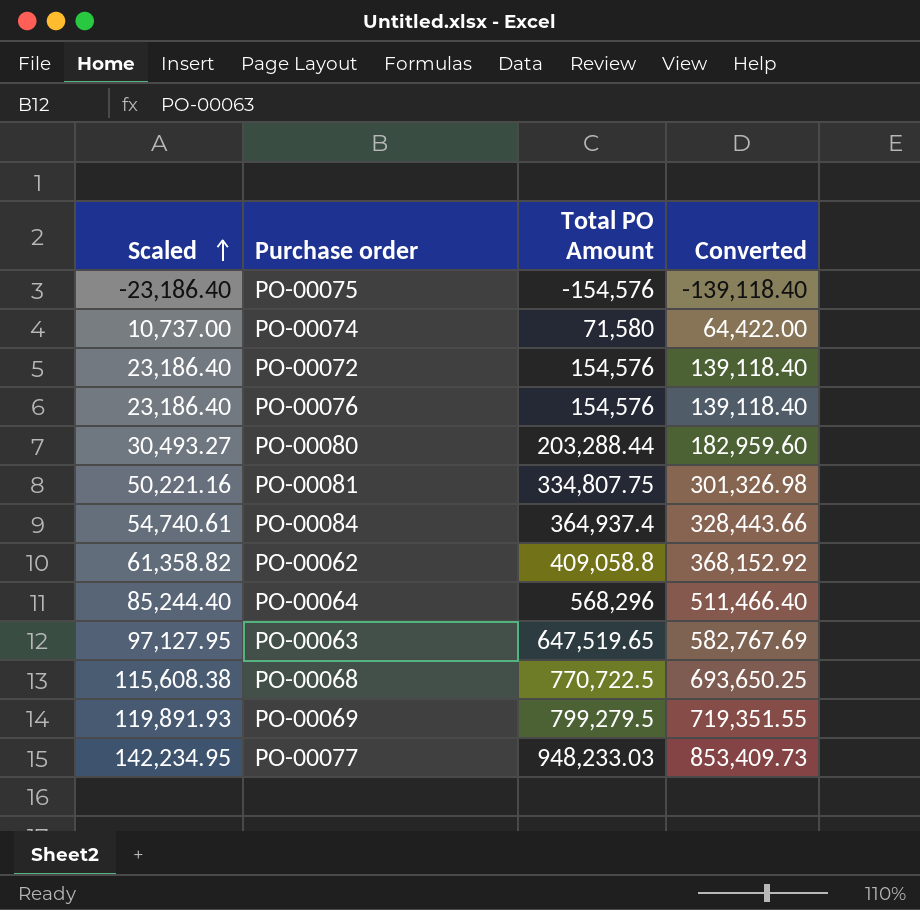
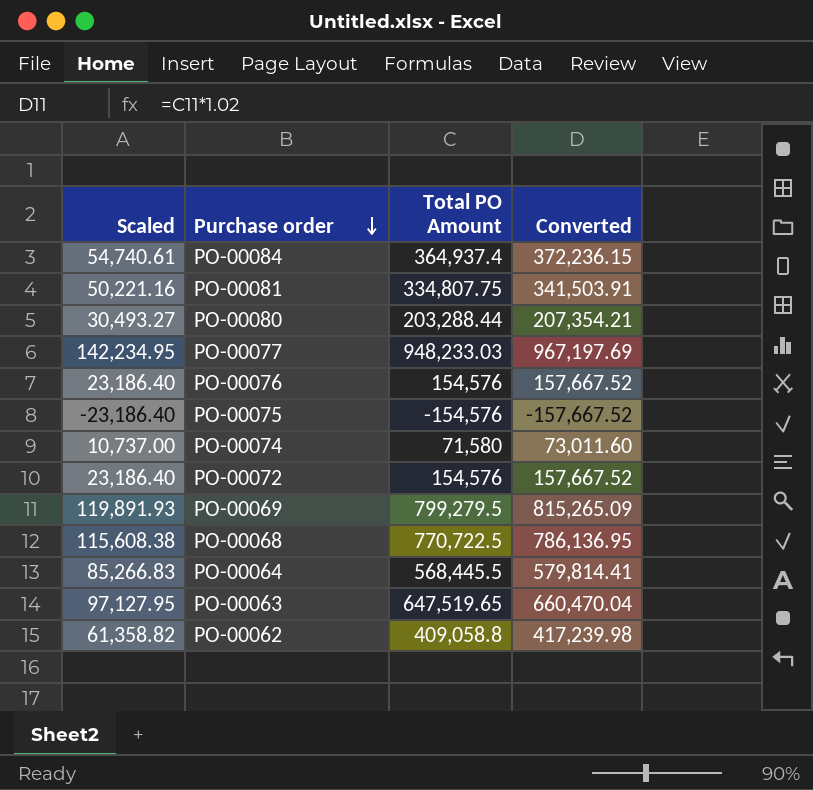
row order: Scaled ascending -> Purchase order descending
column Converted | formula: [Total PO Amount] * 0.9 -> [Total PO Amount] * 1.02
PO-00064 | Scaled: 85,244.40 -> 85,266.83
PO-00064 | Total PO Amount: 568,296 -> 568,445.5

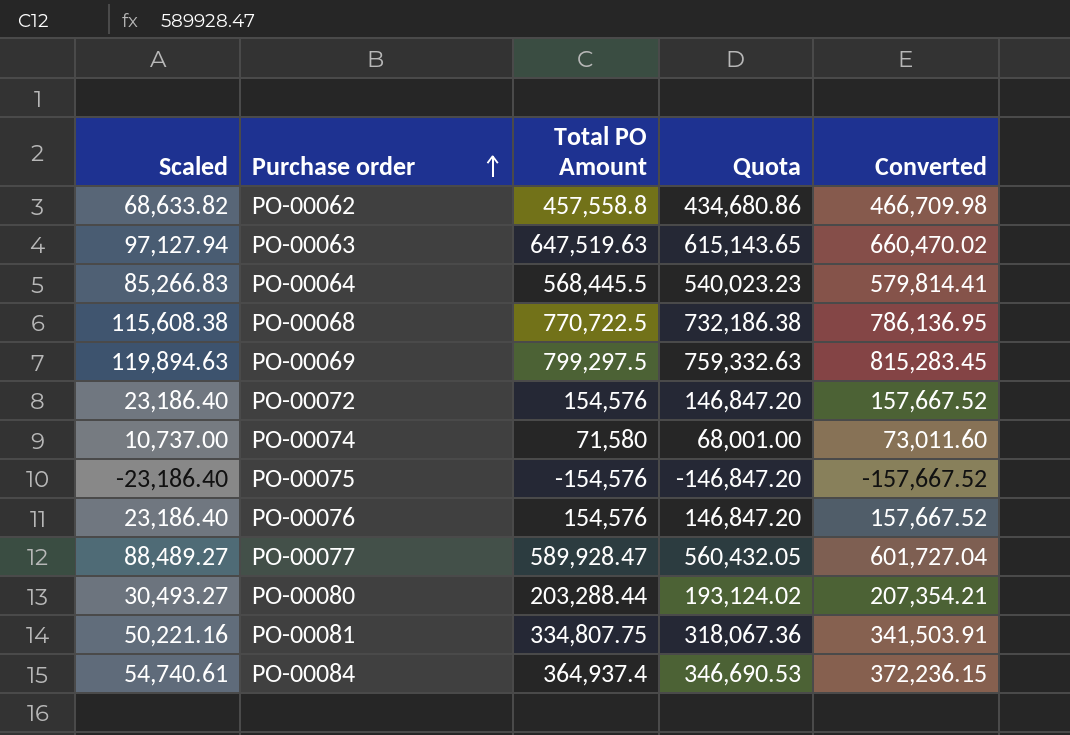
row order: Purchase order descending -> Purchase order ascending
column Quota | formula: none -> [Total PO Amount] * 0.95
PO-00062 | Scaled: 61,358.82 -> 68,633.82
PO-00062 | Total PO Amount: 409,058.8 -> 457,558.8
PO-00062 | Converted: 417,239.98 -> 466,709.98
PO-00063 | Scaled: 97,127.95 -> 97,127.94
PO-00063 | Total PO Amount: 647,519.65 -> 647,519.63
PO-00063 | Converted: 660,470.04 -> 660,470.02
PO-00069 | Scaled: 119,891.93 -> 119,894.63
PO-00069 | Total PO Amount: 799,279.5 -> 799,297.5
PO-00069 | Converted: 815,265.09 -> 815,283.45
PO-00077 | Scaled: 142,234.95 -> 88,489.27
PO-00077 | Total PO Amount: 948,233.03 -> 589,928.47
PO-00077 | Converted: 967,197.69 -> 601,727.04

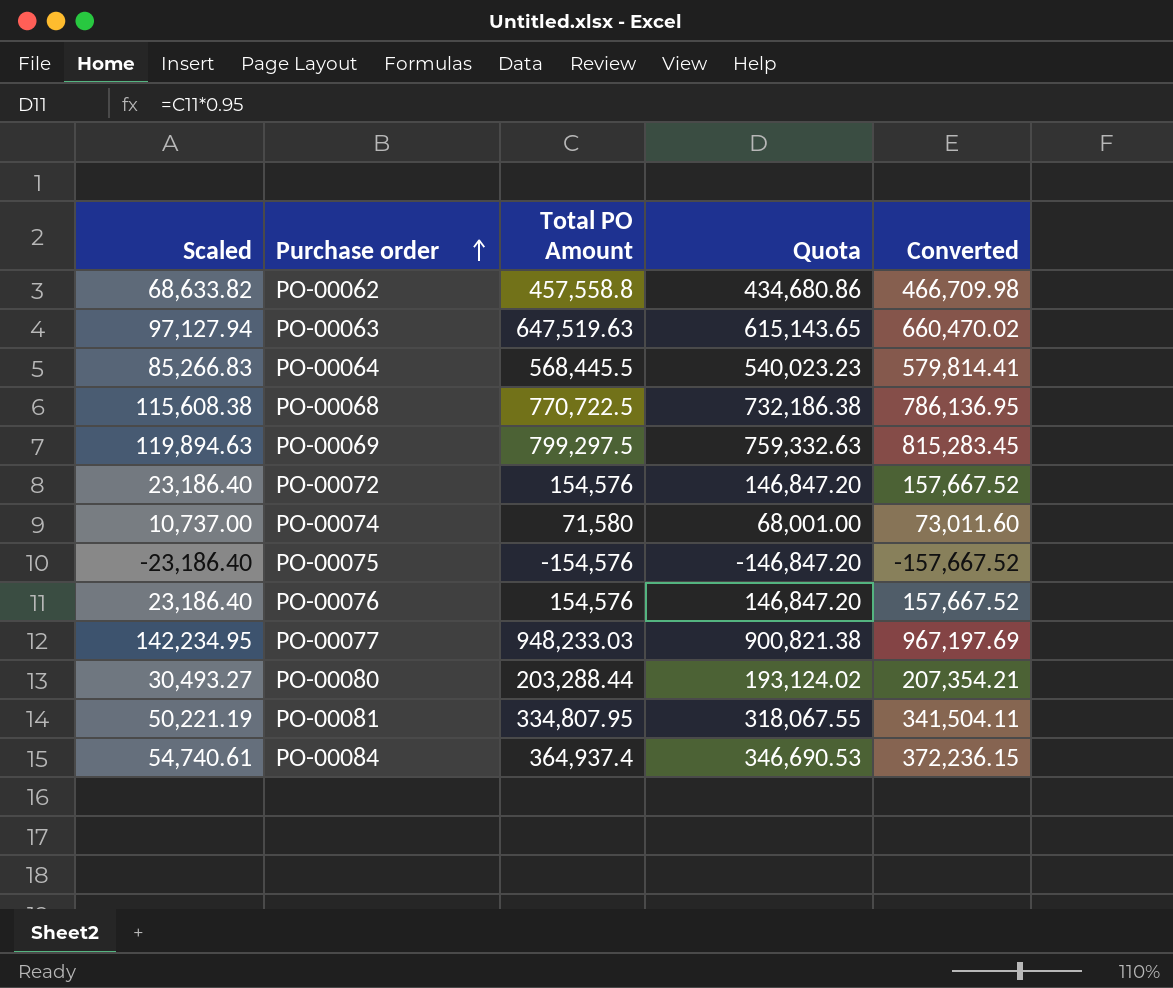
PO-00077 | Scaled: 88,489.27 -> 142,234.95
PO-00077 | Total PO Amount: 589,928.47 -> 948,233.03
PO-00077 | Quota: 560,432.05 -> 900,821.38
PO-00077 | Converted: 601,727.04 -> 967,197.69
PO-00081 | Scaled: 50,221.16 -> 50,221.19
PO-00081 | Total PO Amount: 334,807.75 -> 334,807.95
PO-00081 | Quota: 318,067.36 -> 318,067.55
PO-00081 | Converted: 341,503.91 -> 341,504.11

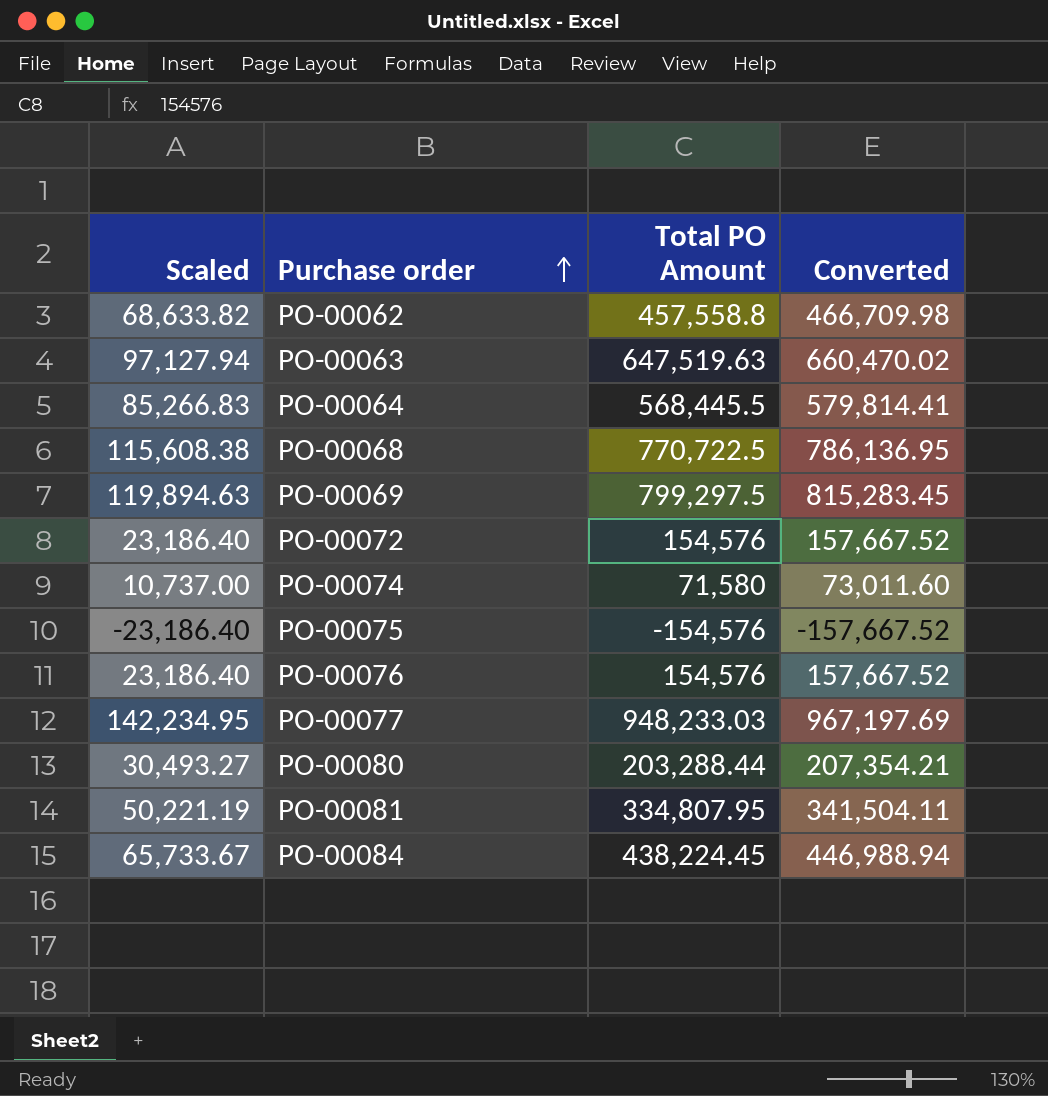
column Quota | formula: [Total PO Amount] * 0.95 -> none
PO-00084 | Scaled: 54,740.61 -> 65,733.67
PO-00084 | Total PO Amount: 364,937.4 -> 438,224.45
PO-00084 | Converted: 372,236.15 -> 446,988.94

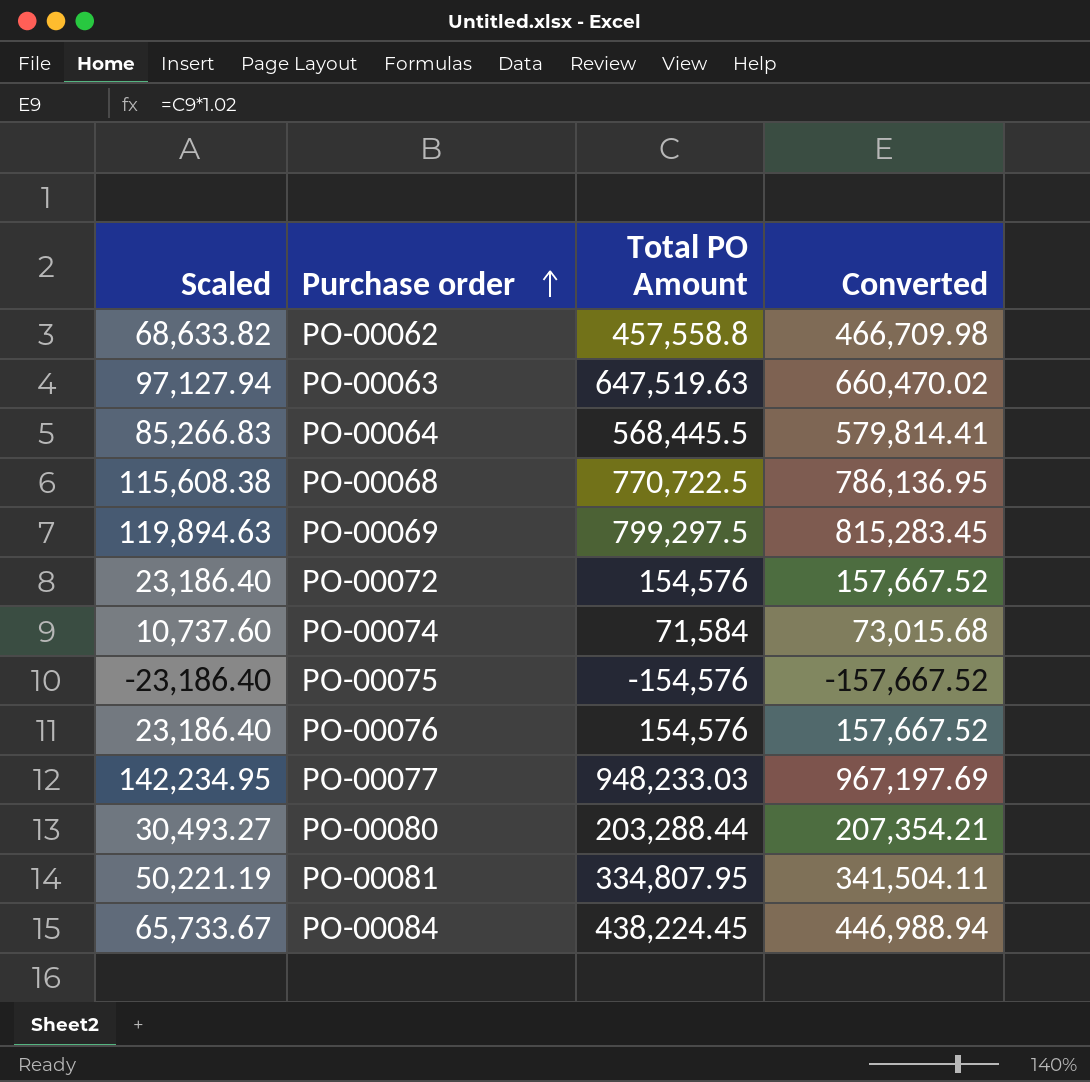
PO-00074 | Scaled: 10,737.00 -> 10,737.60
PO-00074 | Total PO Amount: 71,580 -> 71,584
PO-00074 | Converted: 73,011.60 -> 73,015.68

